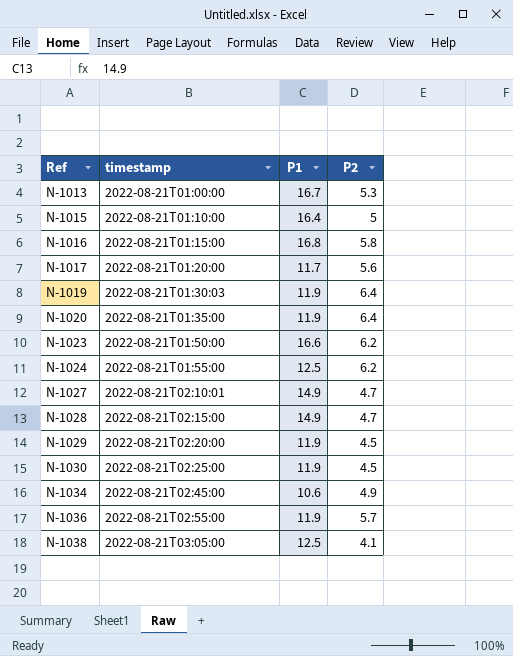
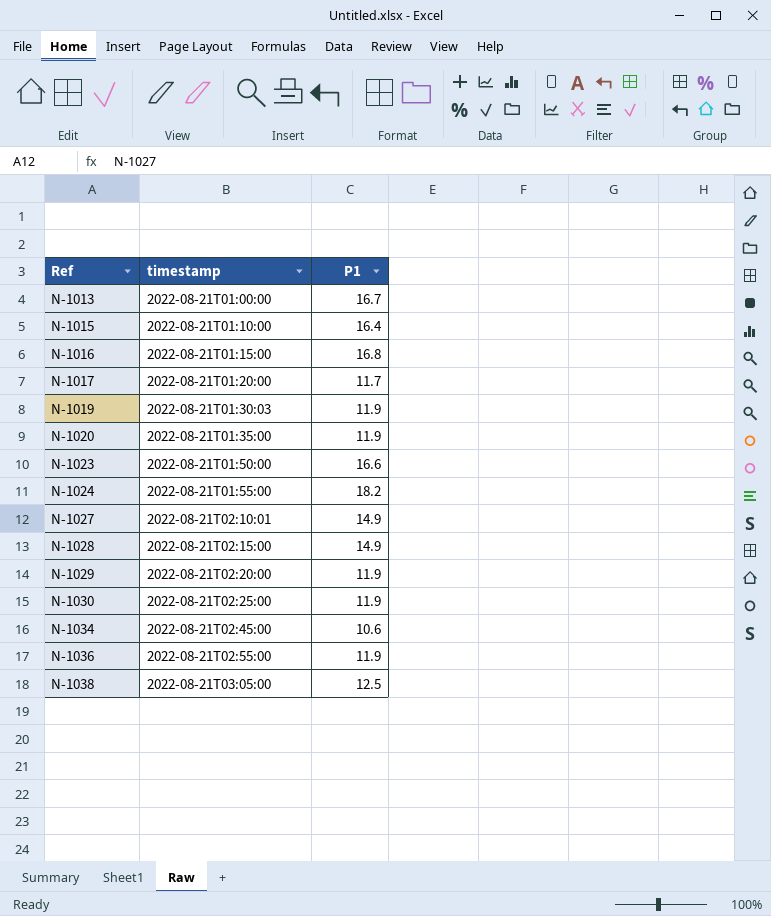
column P2 | position: 4 -> none
N-1024 | P1: 12.5 -> 18.2

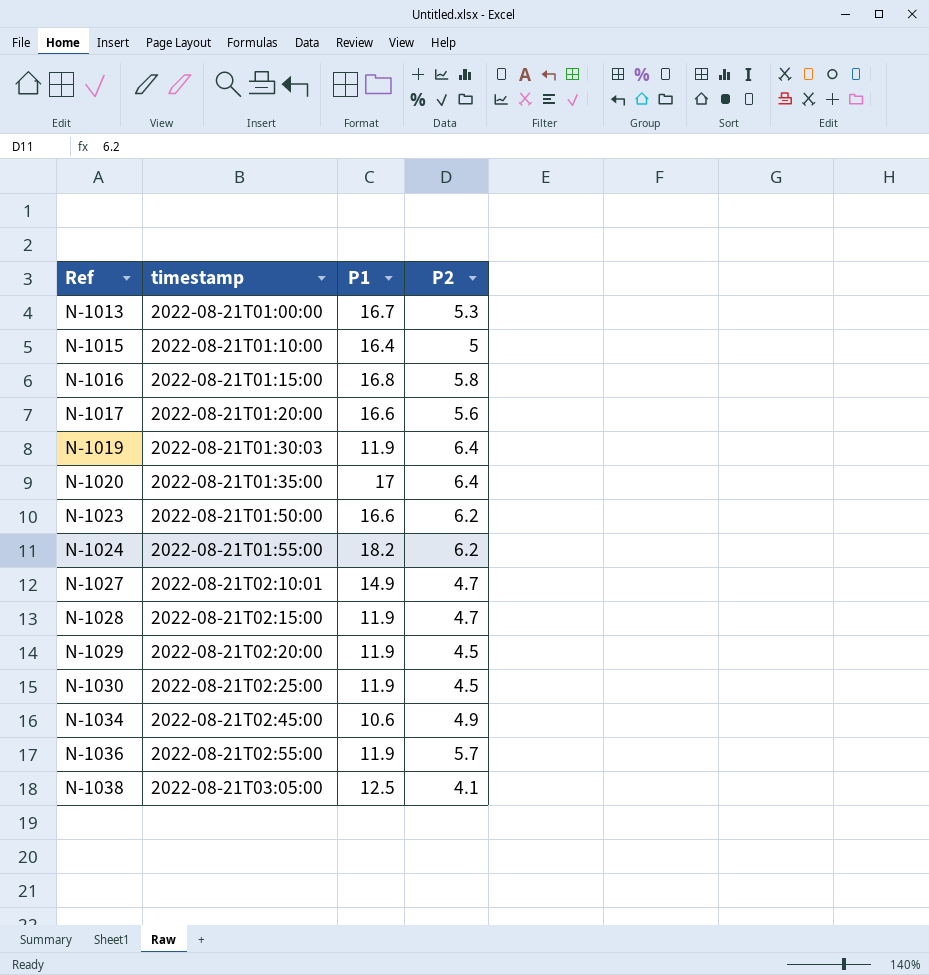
column P2 | position: none -> 4
N-1017 | P1: 11.7 -> 16.6
N-1020 | P1: 11.9 -> 17
N-1028 | P1: 14.9 -> 11.9

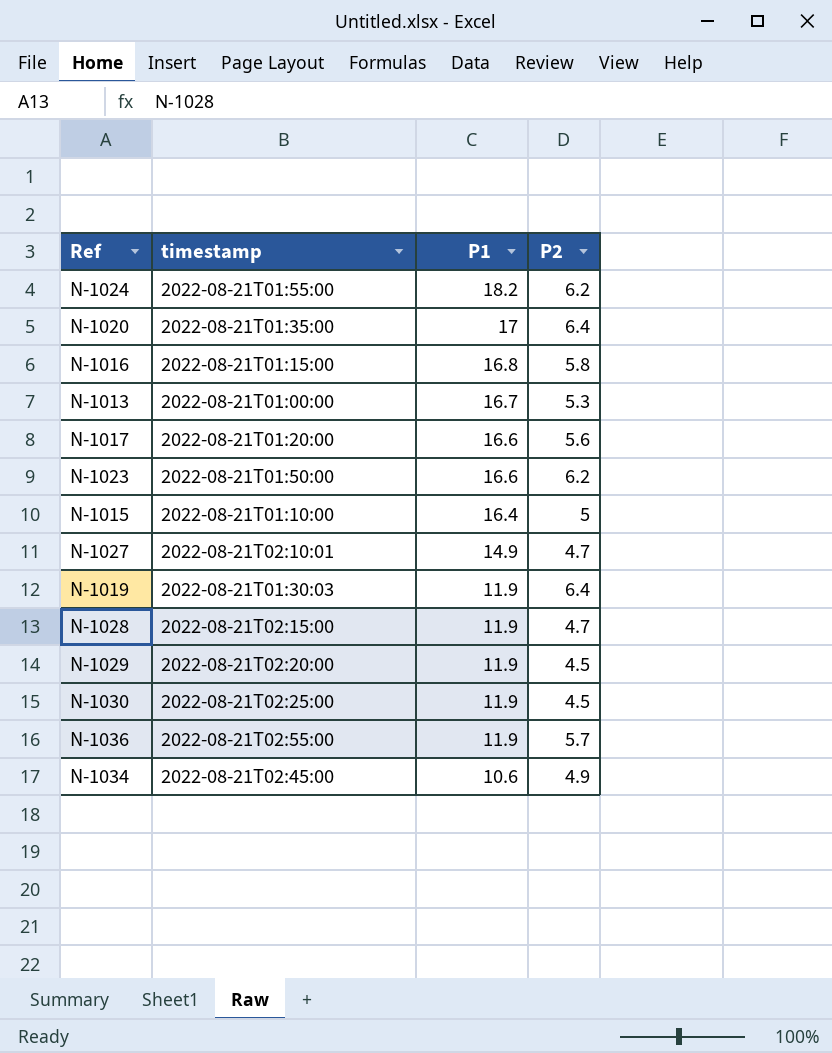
row order: Ref ascending -> P1 descending
row N-1038: 2022-08-21T03:05:00 | 12.5 | 4.1 -> none

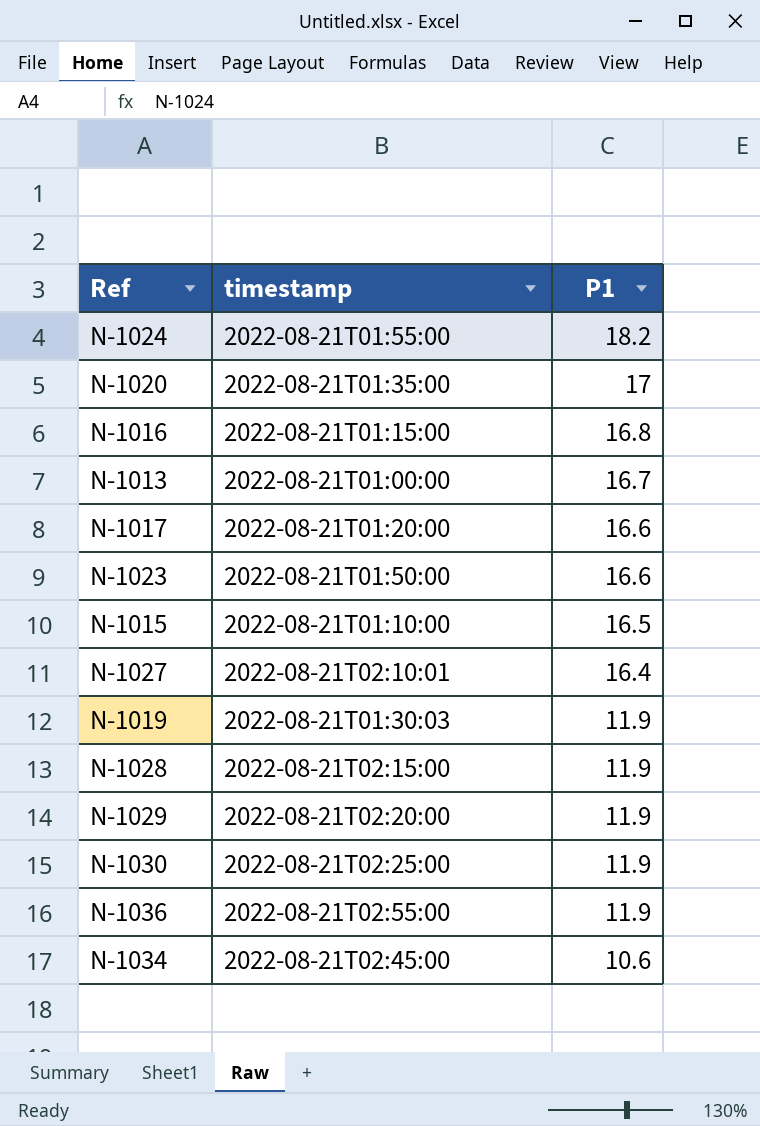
column P2 | position: 4 -> none
N-1015 | P1: 16.4 -> 16.5
N-1027 | P1: 14.9 -> 16.4

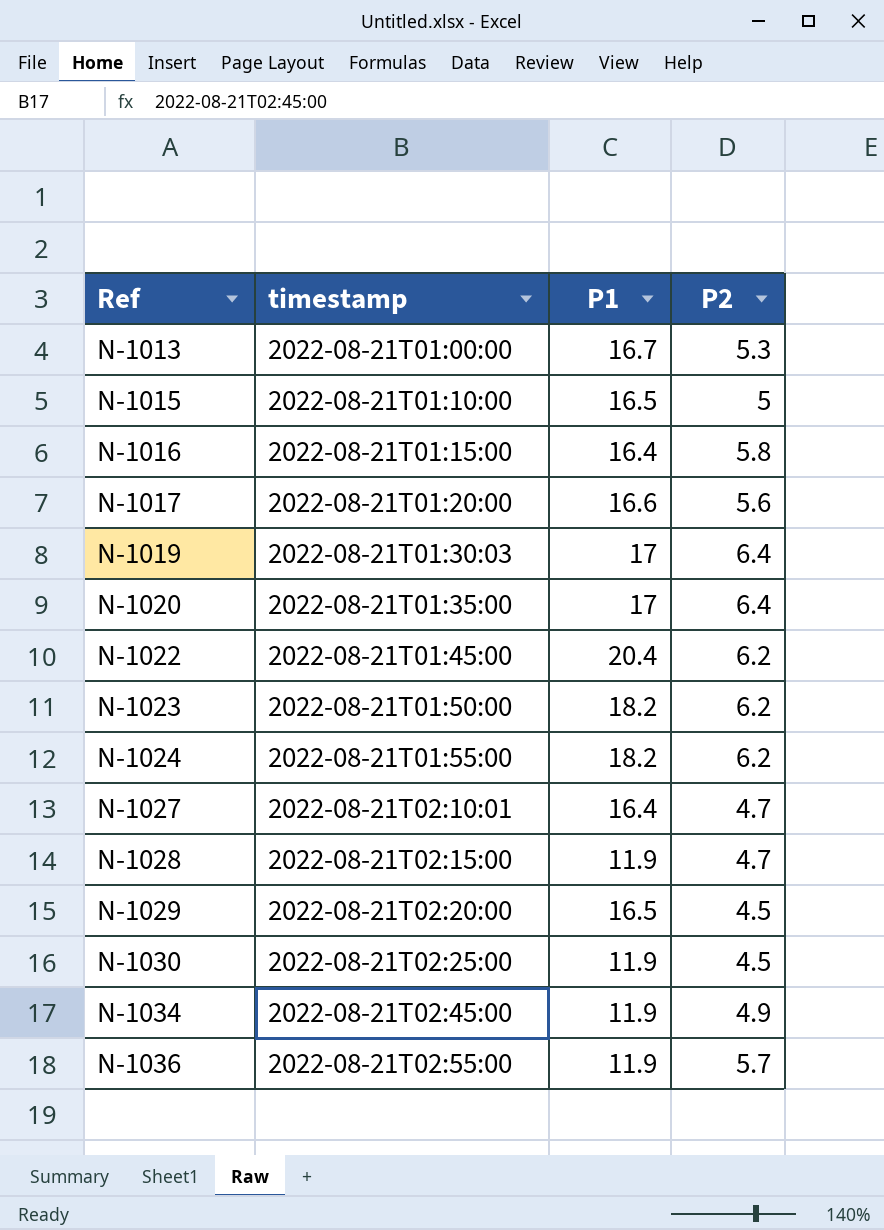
row order: P1 descending -> Ref ascending
column P2 | position: none -> 4
N-1016 | P1: 16.8 -> 16.4
N-1019 | P1: 11.9 -> 17
row N-1022: none -> 2022-08-21T01:45:00 | 20.4 | 6.2
N-1023 | P1: 16.6 -> 18.2
N-1029 | P1: 11.9 -> 16.5
N-1034 | P1: 10.6 -> 11.9

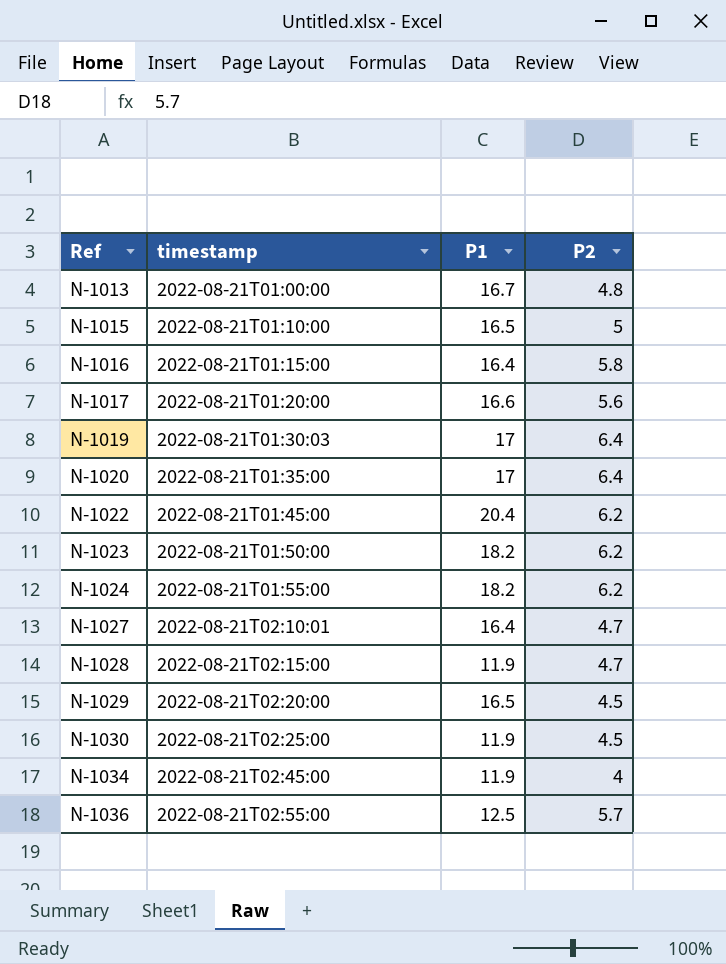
N-1013 | P2: 5.3 -> 4.8
N-1034 | P2: 4.9 -> 4
N-1036 | P1: 11.9 -> 12.5

